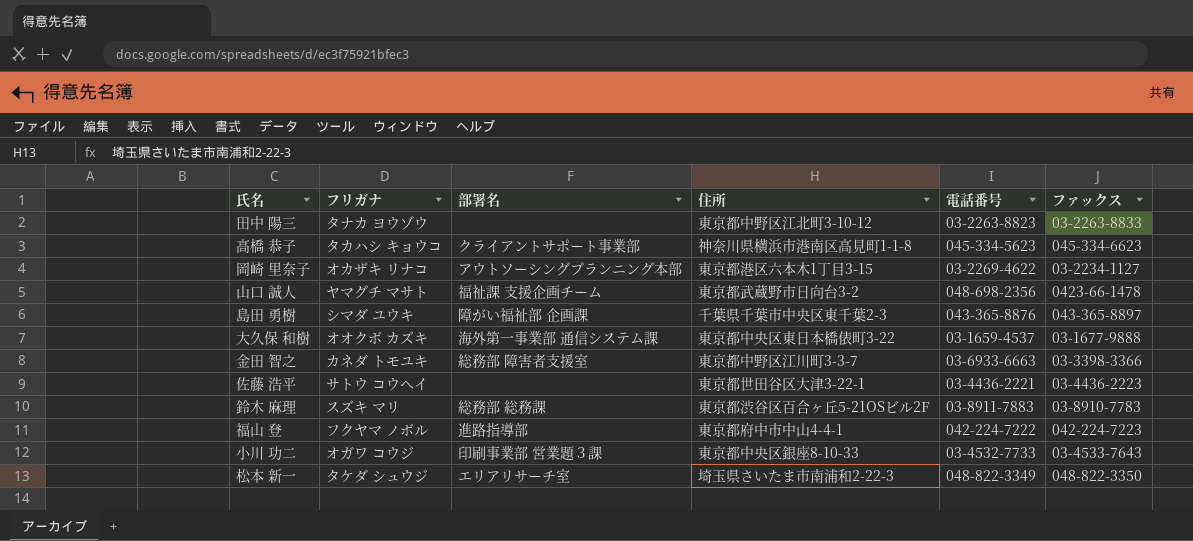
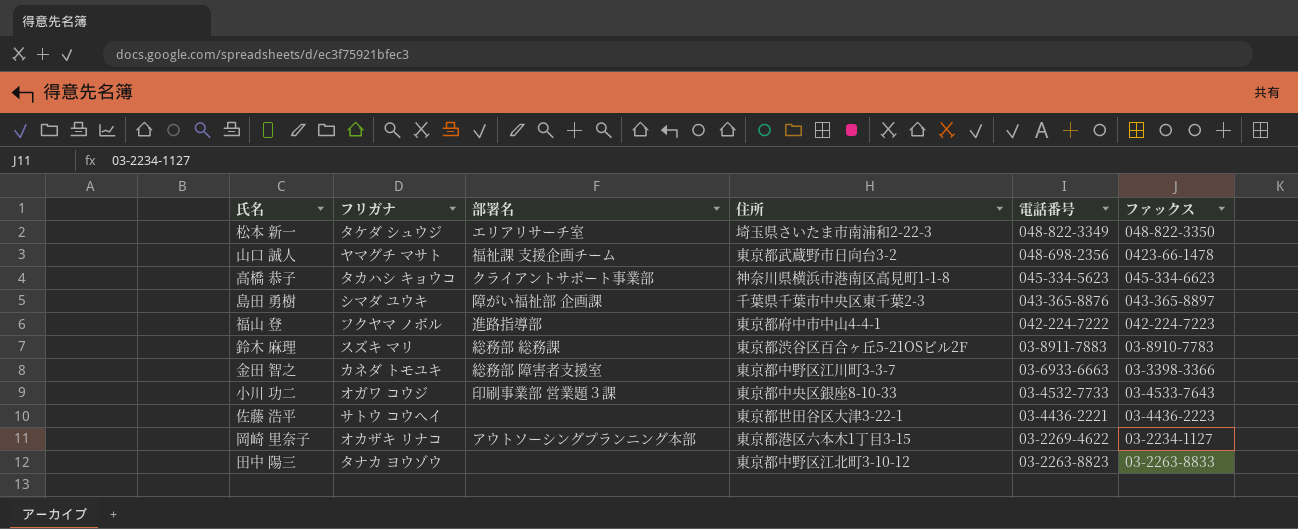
row order: none -> 電話番号 descending
row 大久保 和樹: オオクボ カズキ | 海外第一事業部 通信システム課 | 東京都中央区東日本橋俵町3-22 | 03-1659-4537 | 03-1677-9888 -> none

